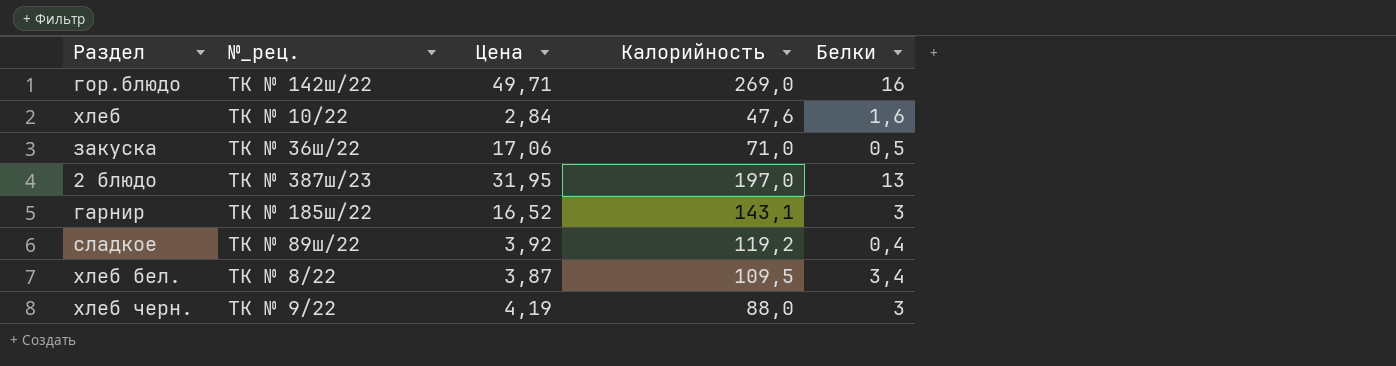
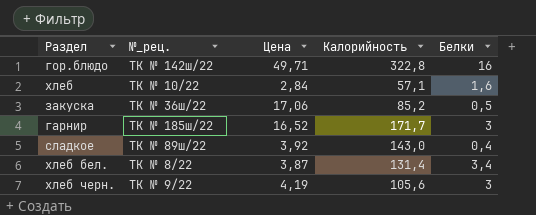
row 2 блюдо: ТК № 387ш/23 | 31,95 | 197,0 | 13 -> none
гор.блюдо | Калорийность: 269,0 -> 322,8
хлеб | Калорийность: 47,6 -> 57,1
закуска | Калорийность: 71,0 -> 85,2
гарнир | Калорийность: 143,1 -> 171,7
сладкое | Калорийность: 119,2 -> 143,0
хлеб бел. | Калорийность: 109,5 -> 131,4
хлеб черн. | Калорийность: 88,0 -> 105,6

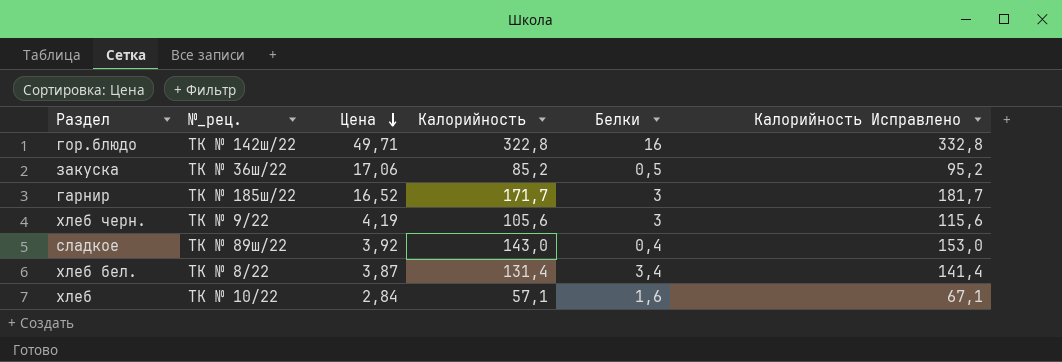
row order: none -> Цена descending
column Калорийность Исправлено | formula: none -> [Калорийность] + 10

